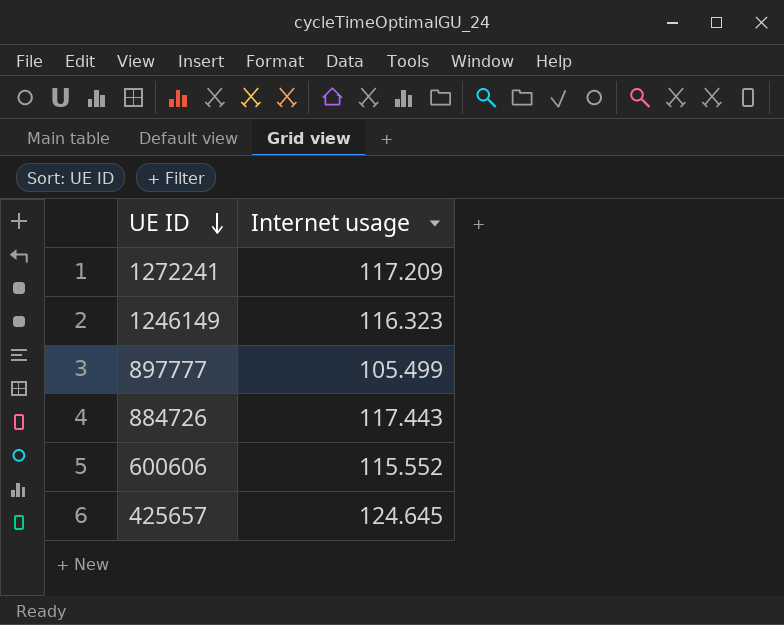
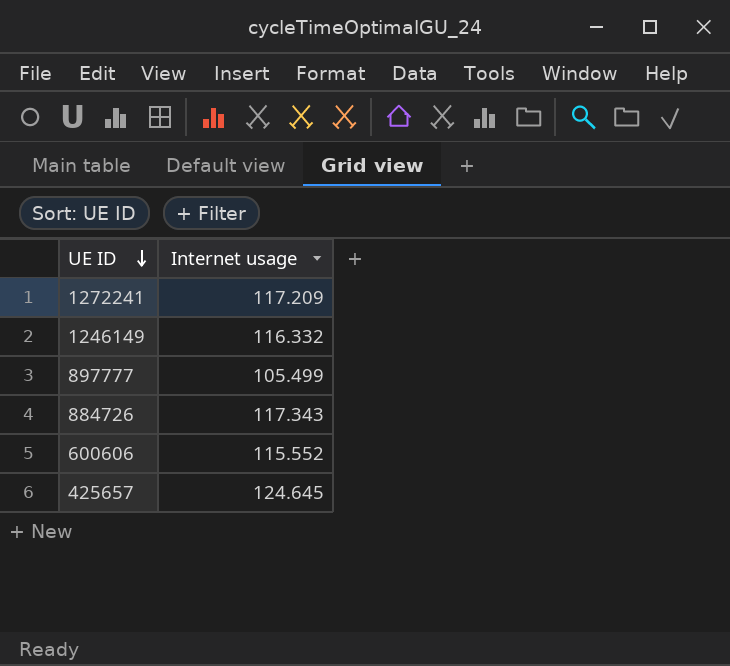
1246149 | Internet usage: 116.323 -> 116.332
884726 | Internet usage: 117.443 -> 117.343

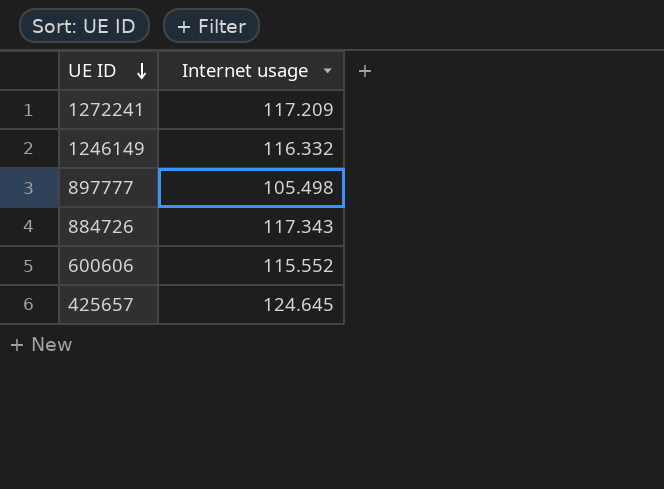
897777 | Internet usage: 105.499 -> 105.498

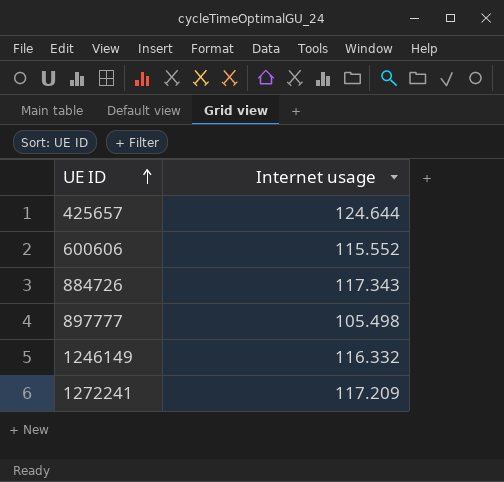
row order: UE ID descending -> UE ID ascending
425657 | Internet usage: 124.645 -> 124.644

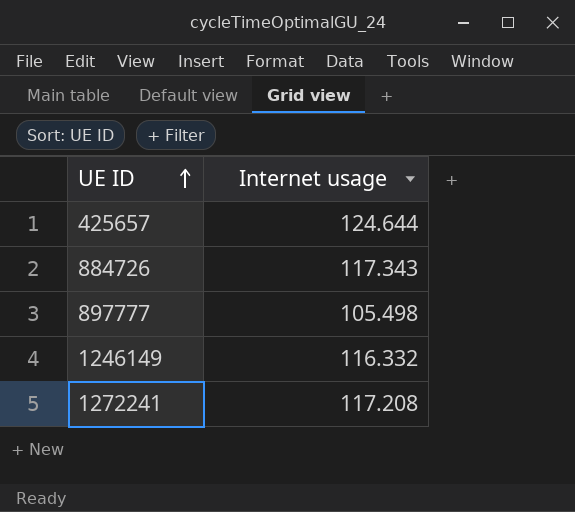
row 600606: 115.552 -> none
1272241 | Internet usage: 117.209 -> 117.208

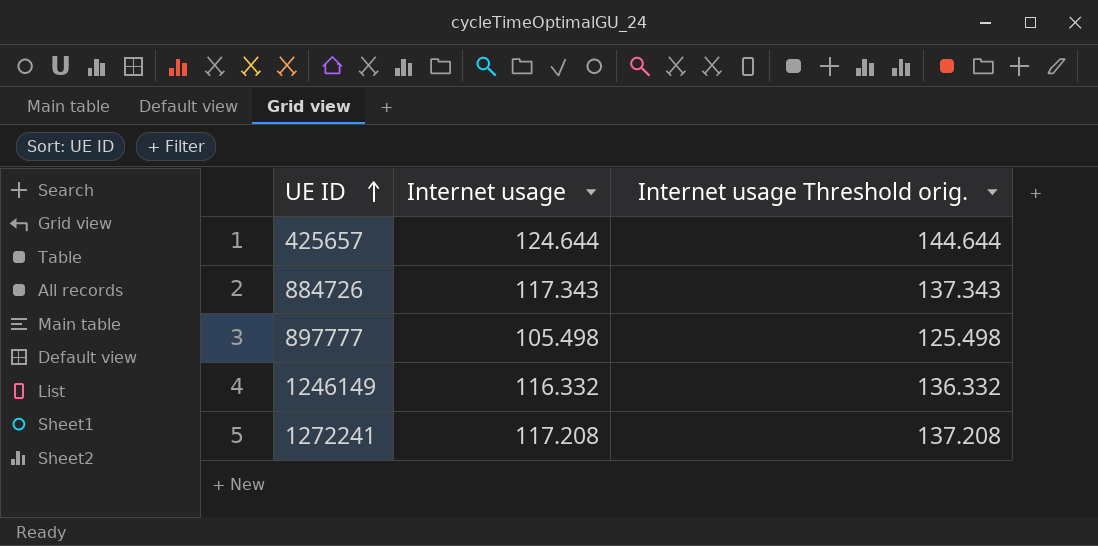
column Internet usage Threshold orig. | formula: none -> [Internet usage] + 20

